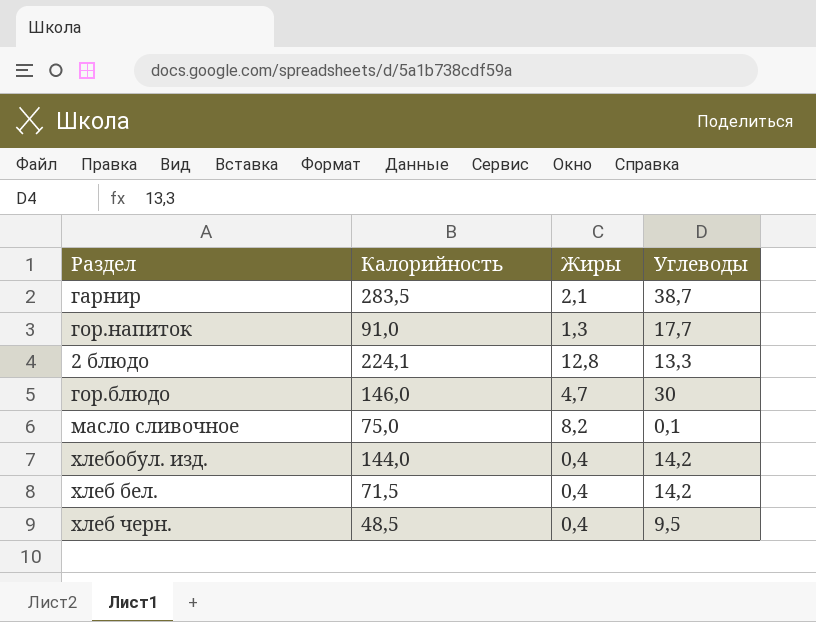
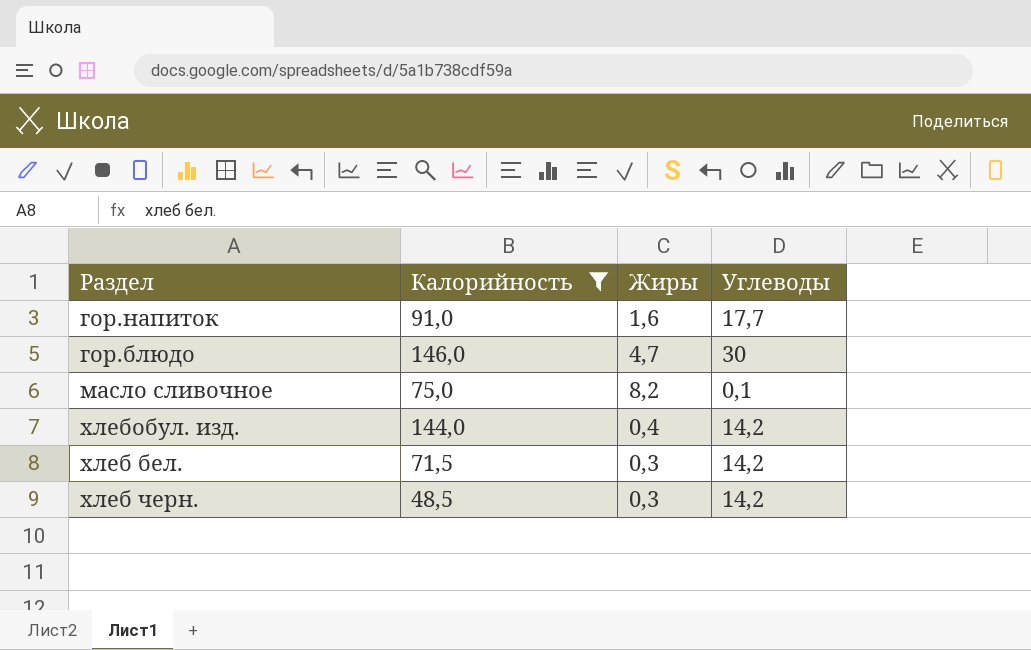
filter: none -> Калорийность <= 146,0
гор.напиток | Жиры: 1,3 -> 1,6
хлеб бел. | Жиры: 0,4 -> 0,3
хлеб черн. | Жиры: 0,4 -> 0,3
хлеб черн. | Углеводы: 9,5 -> 14,2

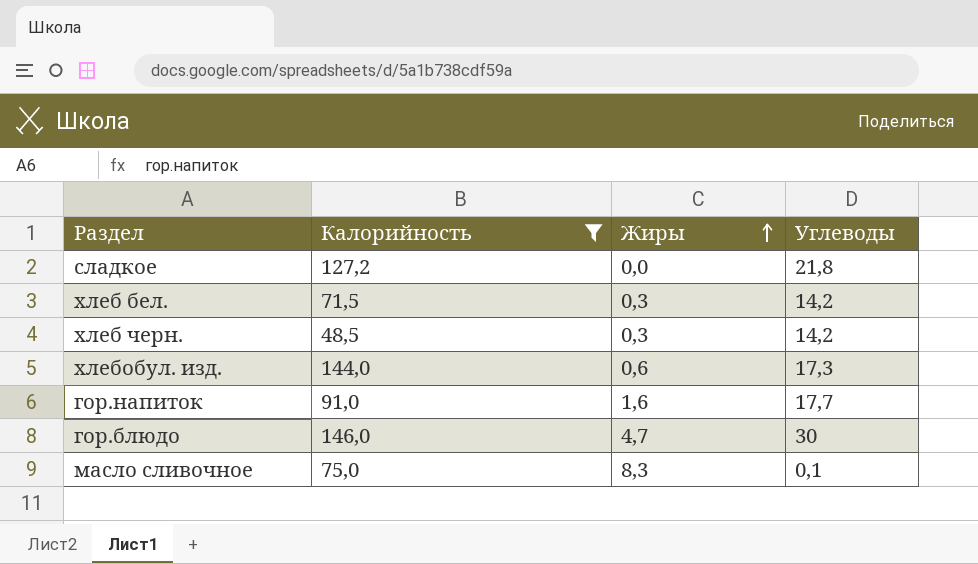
row order: none -> Жиры ascending
row сладкое: none -> 127,2 | 0,0 | 21,8
хлебобул. изд. | Жиры: 0,4 -> 0,6
хлебобул. изд. | Углеводы: 14,2 -> 17,3
масло сливочное | Жиры: 8,2 -> 8,3

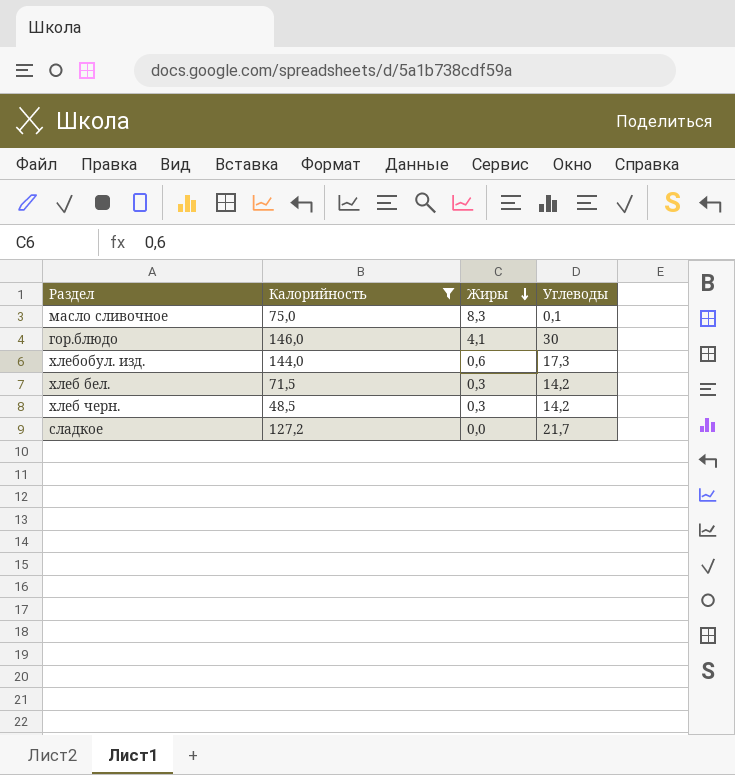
row order: Жиры ascending -> Жиры descending
row гор.напиток: 91,0 | 1,6 | 17,7 -> none
гор.блюдо | Жиры: 4,7 -> 4,1
сладкое | Углеводы: 21,8 -> 21,7

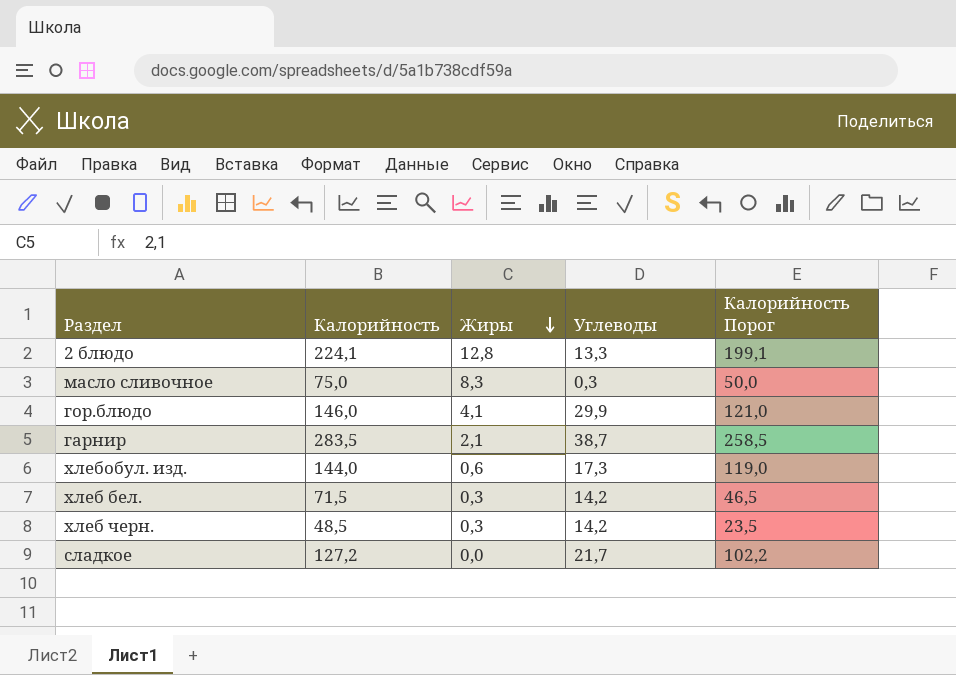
filter: Калорийность <= 146,0 -> none
column Калорийность Порог | formula: none -> [Калорийность] - 25
масло сливочное | Углеводы: 0,1 -> 0,3
гор.блюдо | Углеводы: 30 -> 29,9

